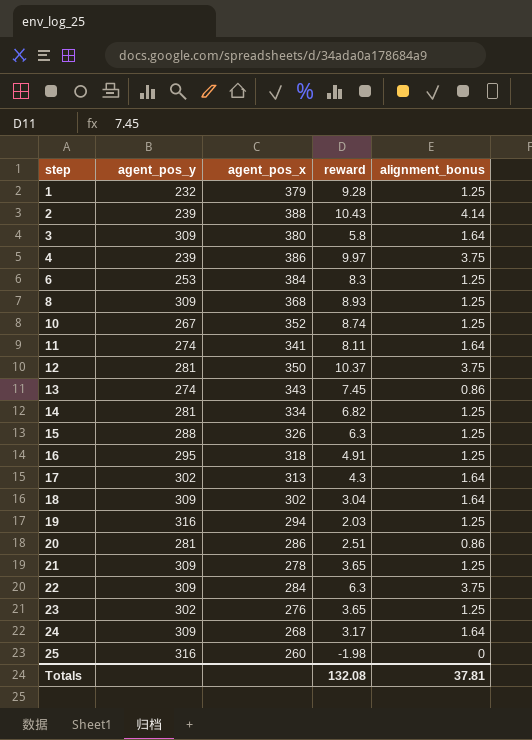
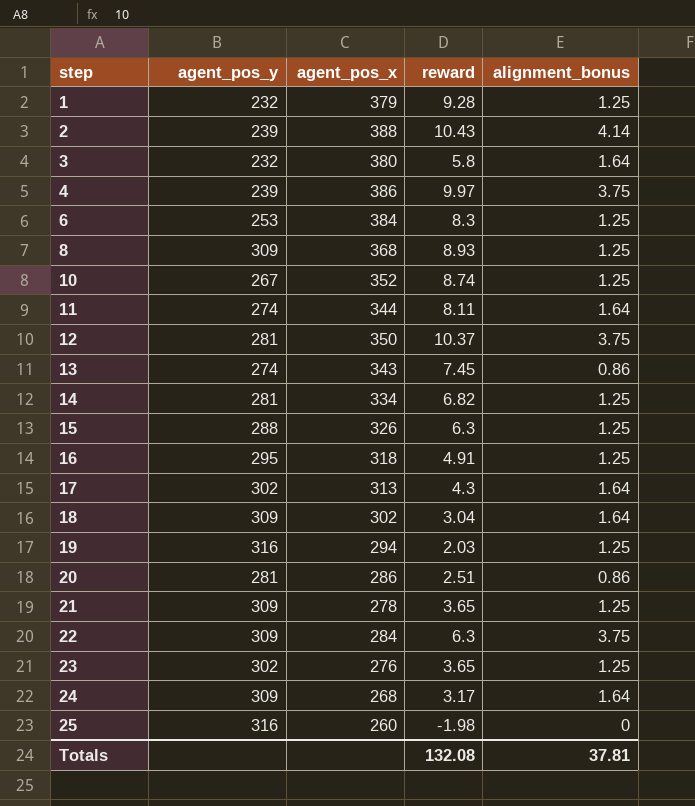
3 | agent_pos_y: 309 -> 232
11 | agent_pos_x: 341 -> 344

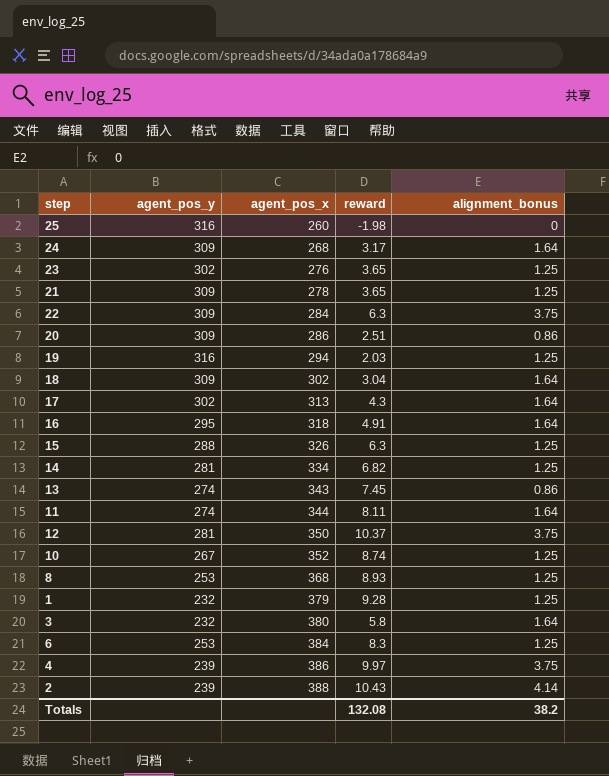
row order: step ascending -> agent_pos_x ascending
20 | agent_pos_y: 281 -> 309
16 | alignment_bonus: 1.25 -> 1.64
8 | agent_pos_y: 309 -> 253
Totals | alignment_bonus: 37.81 -> 38.2

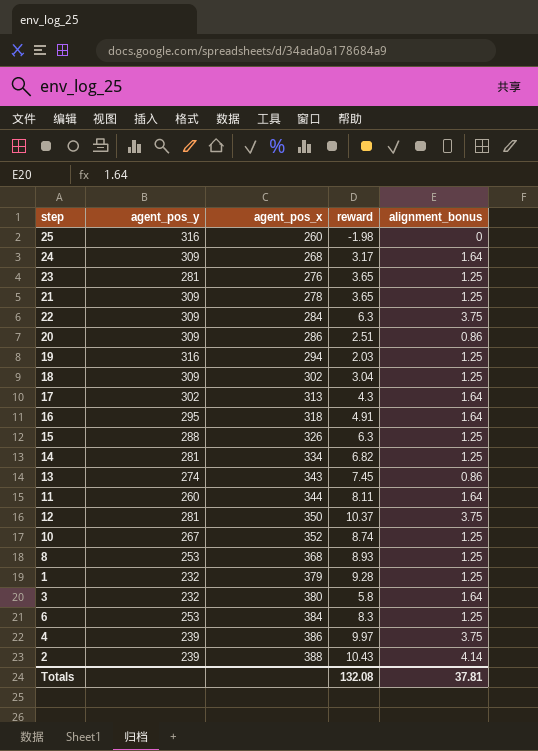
23 | agent_pos_y: 302 -> 281
18 | alignment_bonus: 1.64 -> 1.25
11 | agent_pos_y: 274 -> 260
Totals | alignment_bonus: 38.2 -> 37.81

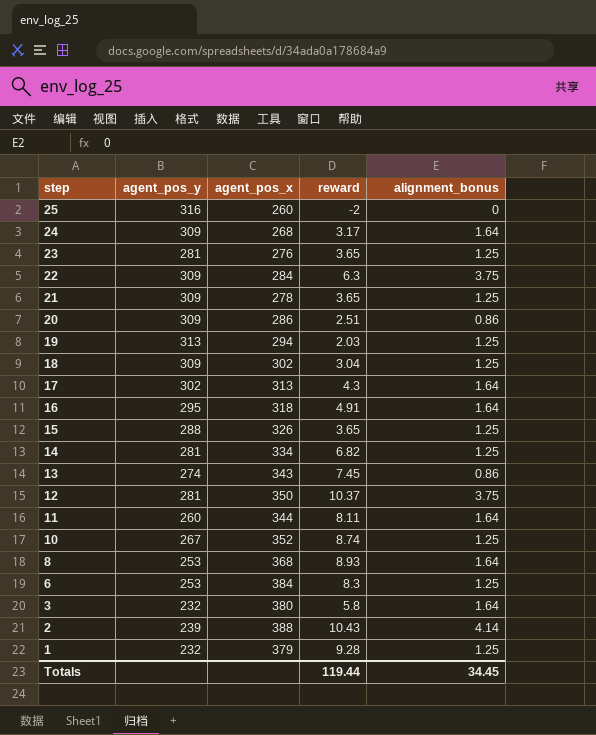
row order: agent_pos_x ascending -> step descending
row 4: 239 | 386 | 9.97 | 3.75 -> none
25 | reward: -1.98 -> -2
19 | agent_pos_y: 316 -> 313
15 | reward: 6.3 -> 3.65
8 | alignment_bonus: 1.25 -> 1.64
Totals | reward: 132.08 -> 119.44
Totals | alignment_bonus: 37.81 -> 34.45

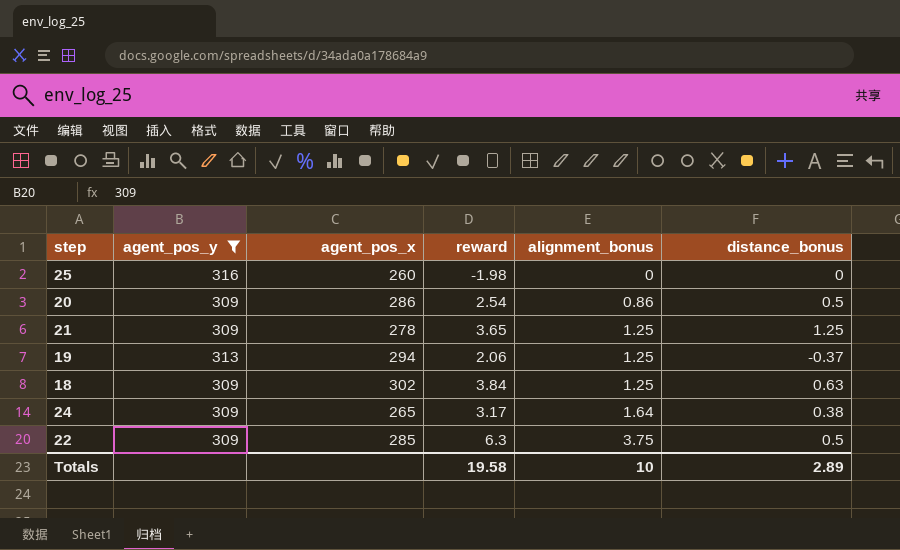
filter: none -> agent_pos_y >= 309
row order: step descending -> alignment_bonus ascending
column distance_bonus | position: none -> 6
25 | reward: -2 -> -1.98
20 | reward: 2.51 -> 2.54
19 | reward: 2.03 -> 2.06
18 | reward: 3.04 -> 3.84
24 | agent_pos_x: 268 -> 265
22 | agent_pos_x: 284 -> 285
Totals | reward: 119.44 -> 19.58
Totals | alignment_bonus: 34.45 -> 10

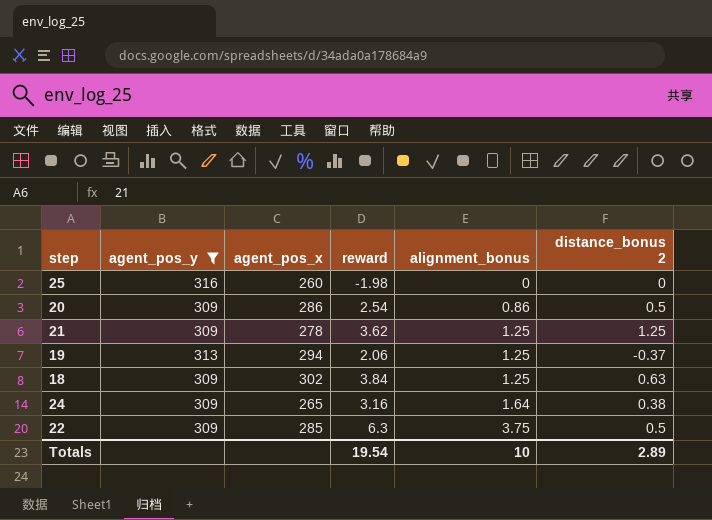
column name: distance_bonus -> distance_bonus 2
21 | reward: 3.65 -> 3.62
24 | reward: 3.17 -> 3.16
Totals | reward: 19.58 -> 19.54

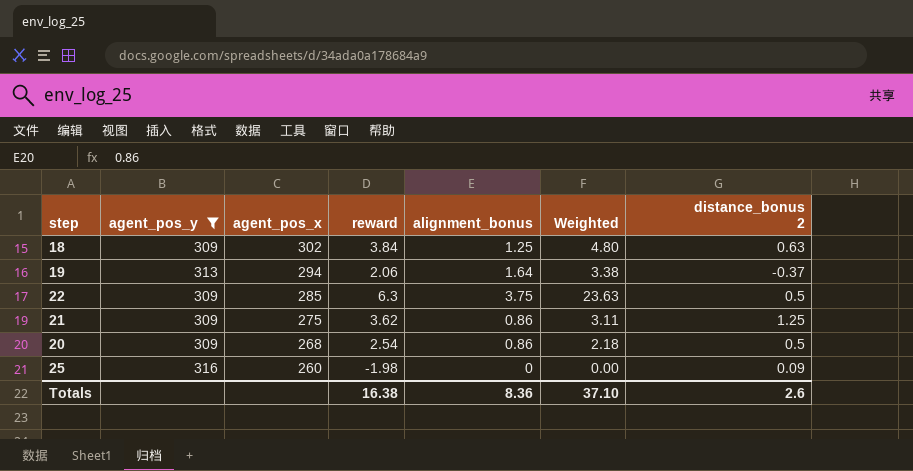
row order: alignment_bonus ascending -> agent_pos_x descending
column Weighted | formula: none -> [reward] * [alignment_bonus]
row 24: 309 | 265 | 3.16 | 1.64 | 0.38 -> none
19 | alignment_bonus: 1.25 -> 1.64
21 | agent_pos_x: 278 -> 275
21 | alignment_bonus: 1.25 -> 0.86
20 | agent_pos_x: 286 -> 268
25 | distance_bonus 2: 0 -> 0.09
Totals | reward: 19.54 -> 16.38
Totals | alignment_bonus: 10 -> 8.36
Totals | distance_bonus 2: 2.89 -> 2.6

